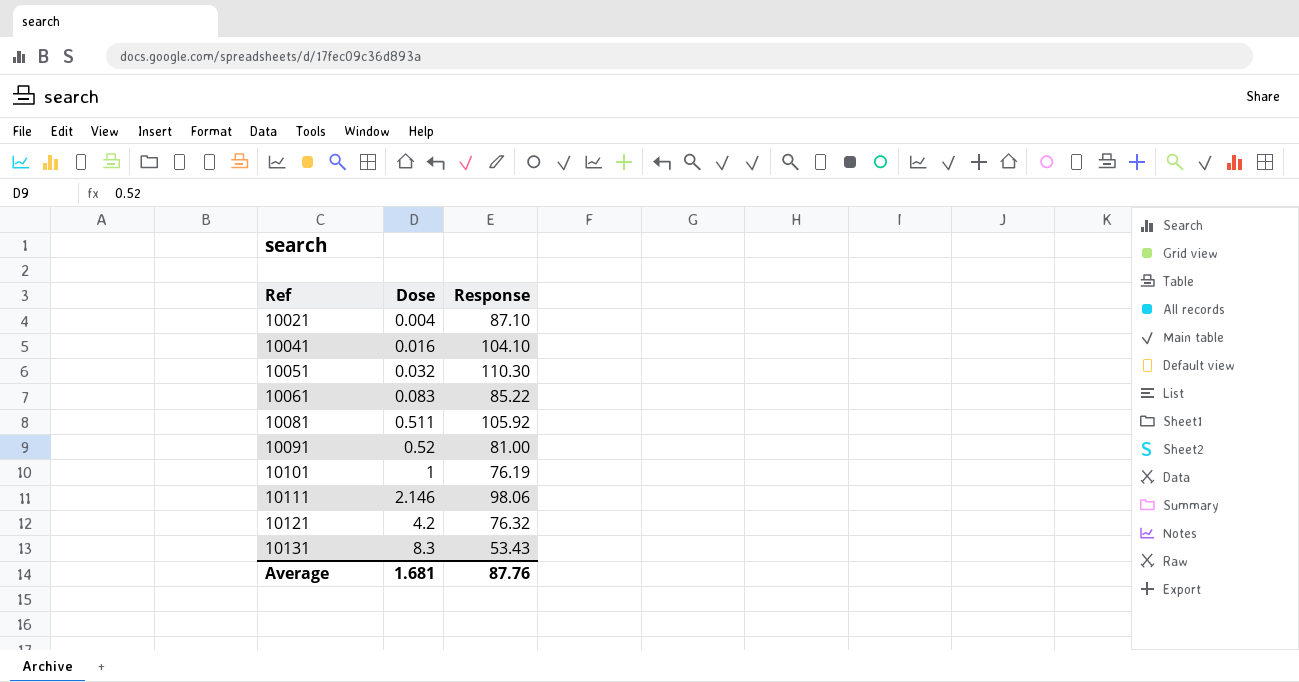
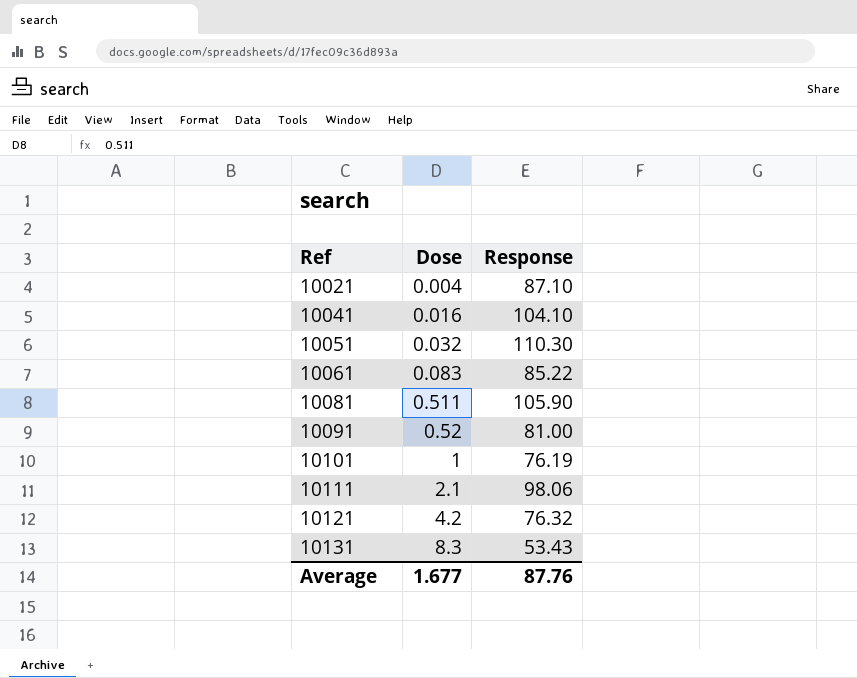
10081 | Response: 105.92 -> 105.90
10111 | Dose: 2.146 -> 2.1
Average | Dose: 1.681 -> 1.677

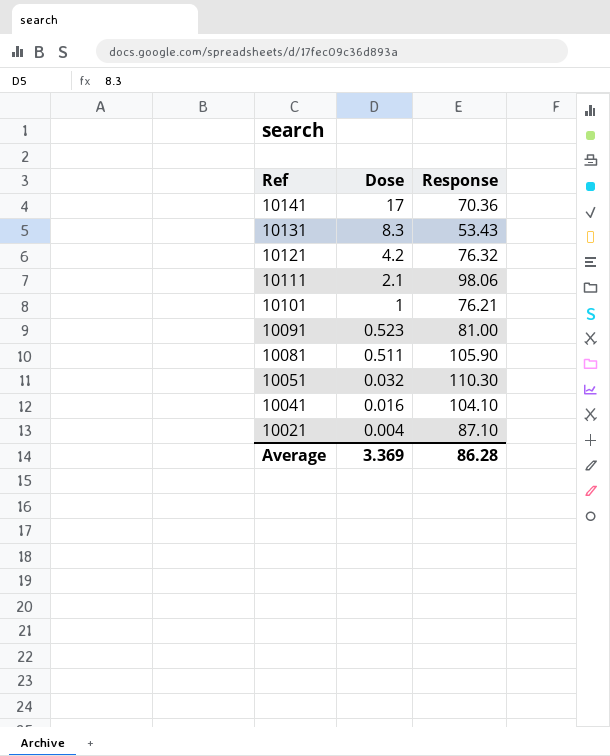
row order: Ref ascending -> Ref descending
row 10061: 0.083 | 85.22 -> none
row 10141: none -> 17 | 70.36
10101 | Response: 76.19 -> 76.21
10091 | Dose: 0.52 -> 0.523
Average | Dose: 1.677 -> 3.369
Average | Response: 87.76 -> 86.28

